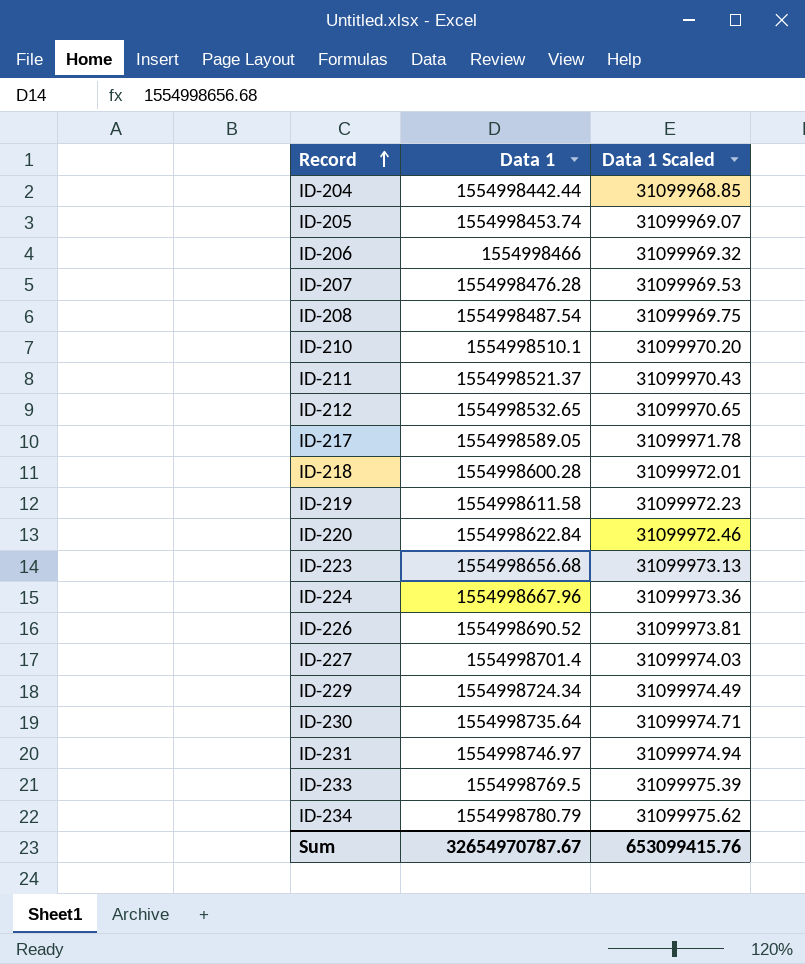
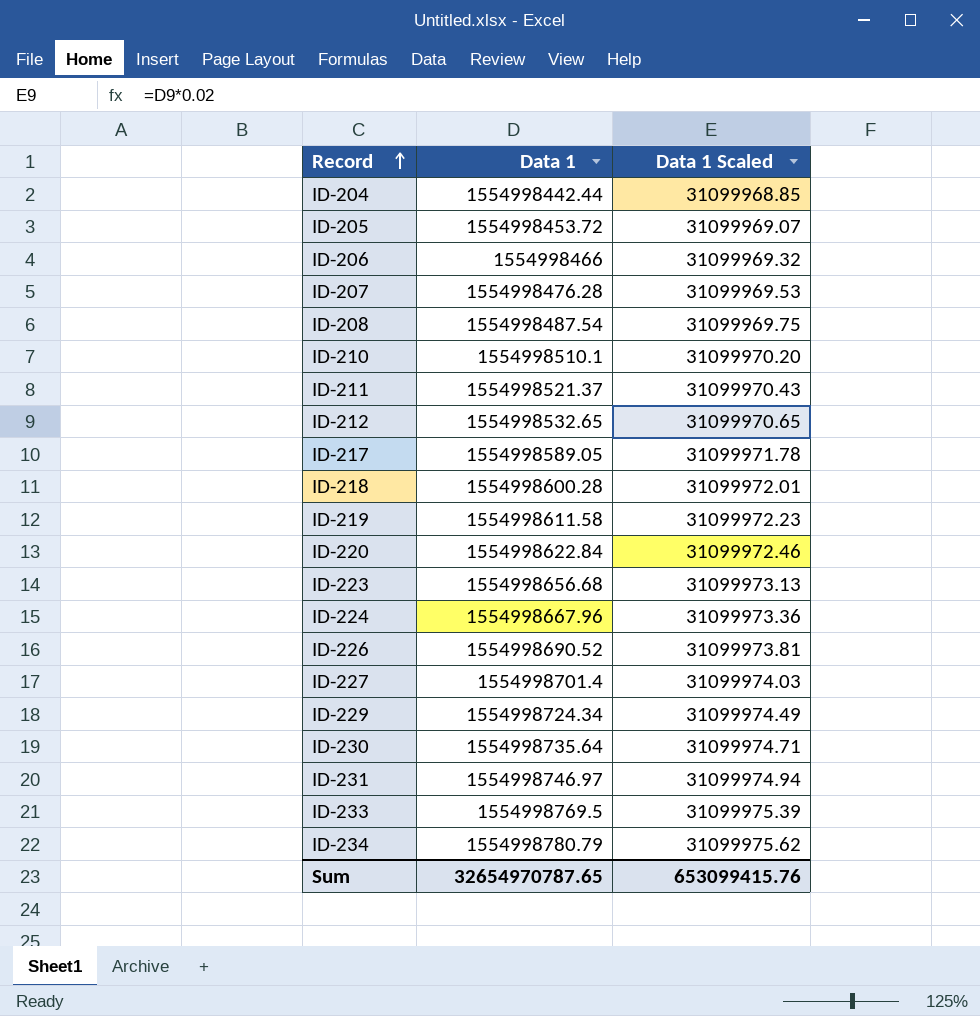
ID-205 | Data 1: 1554998453.74 -> 1554998453.72
Sum | Data 1: 32654970787.67 -> 32654970787.65

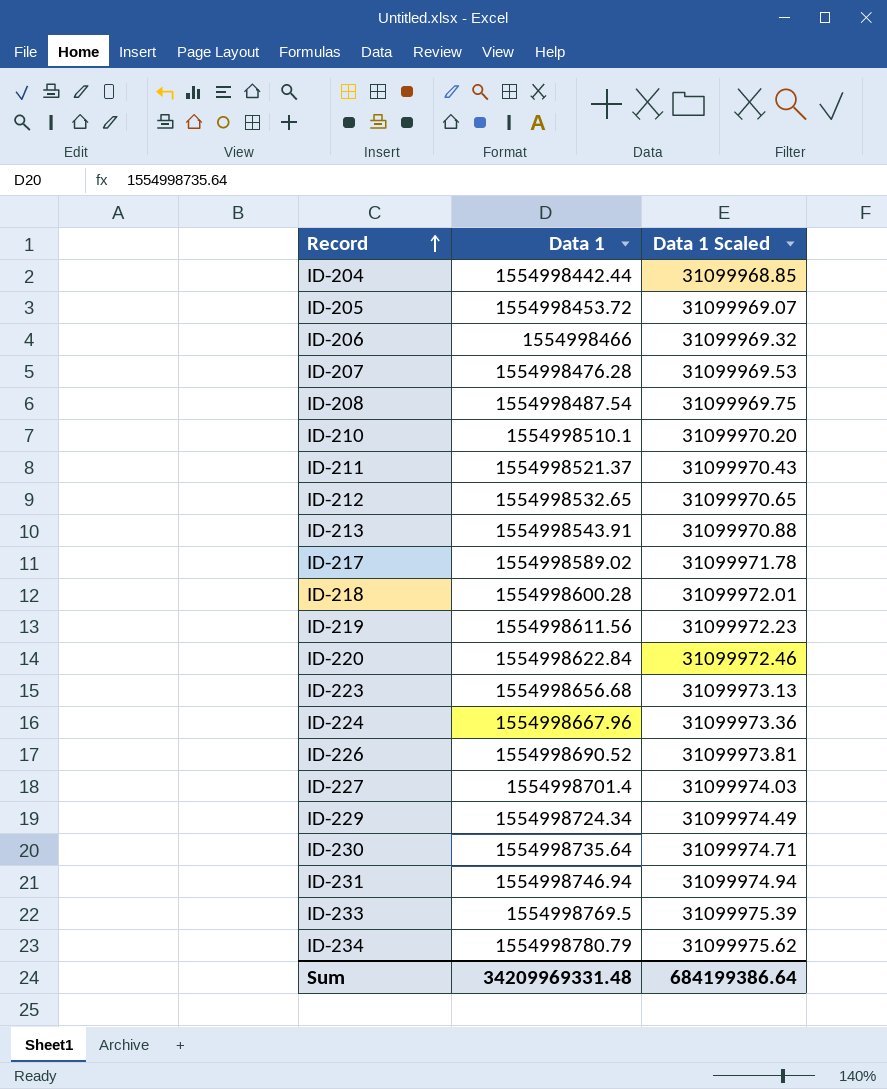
row ID-213: none -> 1554998543.91 | 31099970.88
ID-217 | Data 1: 1554998589.05 -> 1554998589.02
ID-219 | Data 1: 1554998611.58 -> 1554998611.56
ID-231 | Data 1: 1554998746.97 -> 1554998746.94
Sum | Data 1: 32654970787.65 -> 34209969331.48
Sum | Data 1 Scaled: 653099415.76 -> 684199386.64

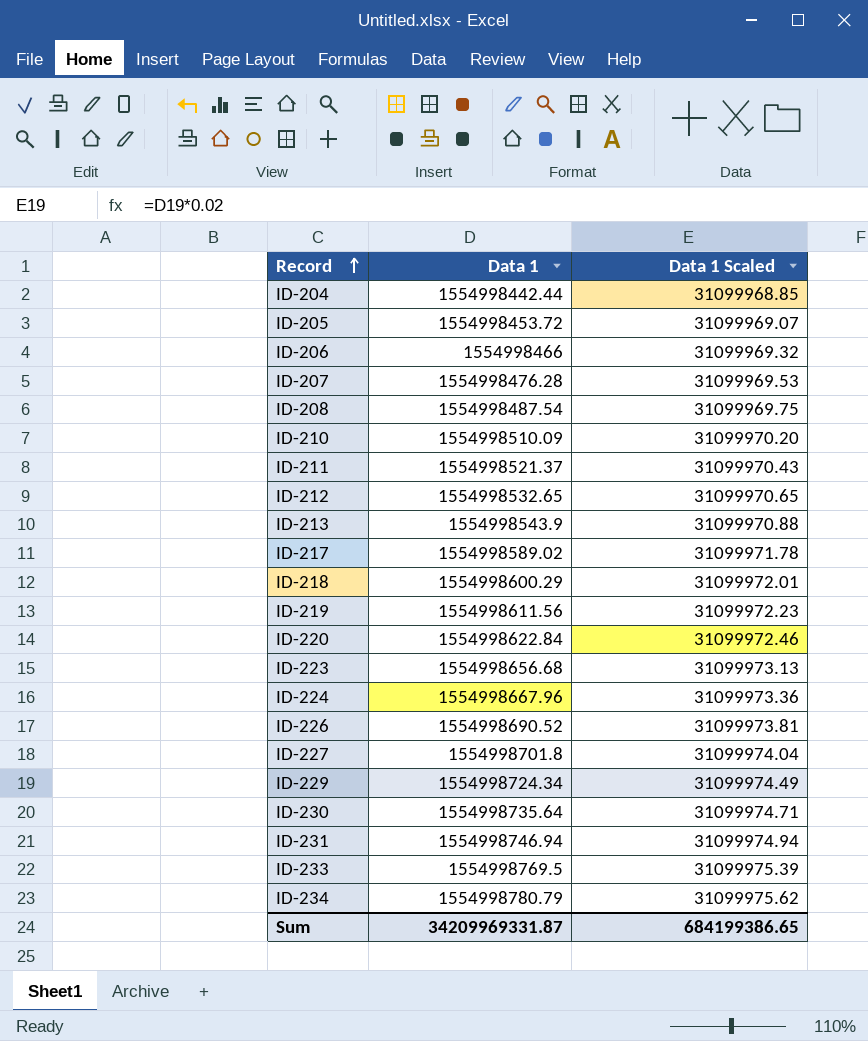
ID-210 | Data 1: 1554998510.1 -> 1554998510.09
ID-213 | Data 1: 1554998543.91 -> 1554998543.9
ID-218 | Data 1: 1554998600.28 -> 1554998600.29
ID-227 | Data 1: 1554998701.4 -> 1554998701.8
ID-227 | Data 1 Scaled: 31099974.03 -> 31099974.04
Sum | Data 1: 34209969331.48 -> 34209969331.87
Sum | Data 1 Scaled: 684199386.64 -> 684199386.65

